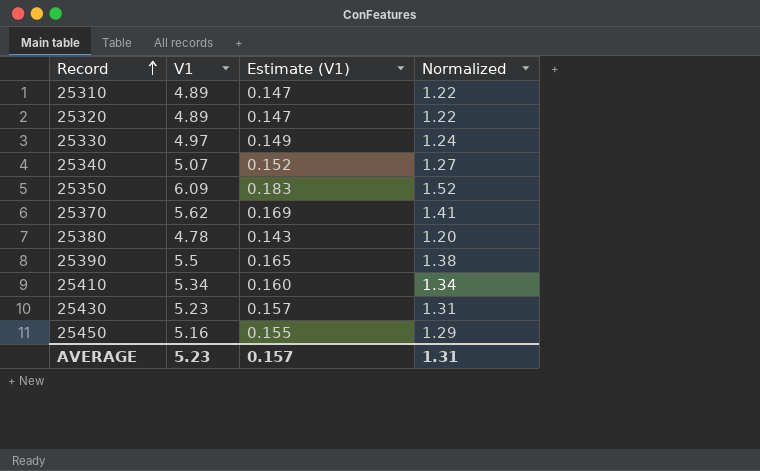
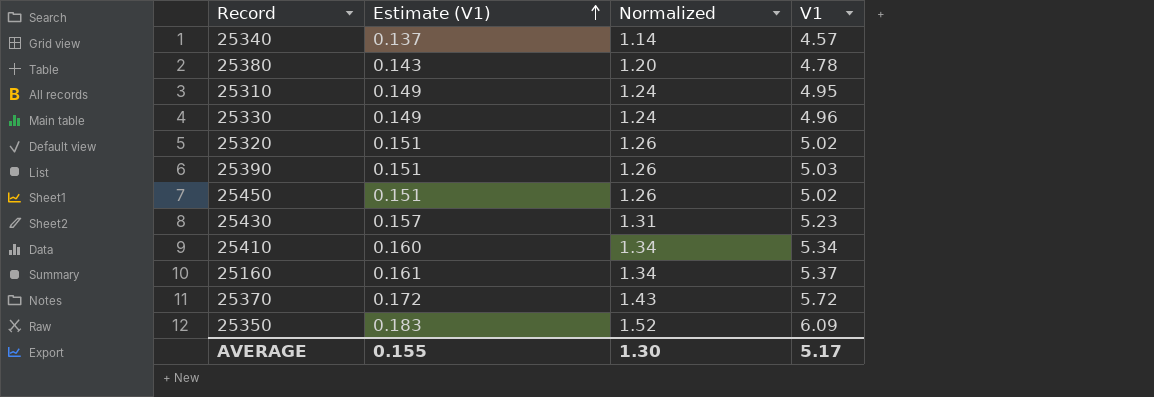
row order: Record ascending -> Estimate (V1) ascending
column V1 | position: 2 -> 4
25340 | Estimate (V1): 0.152 -> 0.137
25340 | Normalized: 1.27 -> 1.14
25340 | V1: 5.07 -> 4.57
25310 | Estimate (V1): 0.147 -> 0.149
25310 | Normalized: 1.22 -> 1.24
25310 | V1: 4.89 -> 4.95
25330 | V1: 4.97 -> 4.96
25320 | Estimate (V1): 0.147 -> 0.151
25320 | Normalized: 1.22 -> 1.26
25320 | V1: 4.89 -> 5.02
25390 | Estimate (V1): 0.165 -> 0.151
25390 | Normalized: 1.38 -> 1.26
25390 | V1: 5.5 -> 5.03
25450 | Estimate (V1): 0.155 -> 0.151
25450 | Normalized: 1.29 -> 1.26
25450 | V1: 5.16 -> 5.02
row 25160: none -> 0.161 | 1.34 | 5.37
25370 | Estimate (V1): 0.169 -> 0.172
25370 | Normalized: 1.41 -> 1.43
25370 | V1: 5.62 -> 5.72
AVERAGE | Estimate (V1): 0.157 -> 0.155
AVERAGE | Normalized: 1.31 -> 1.30
AVERAGE | V1: 5.23 -> 5.17

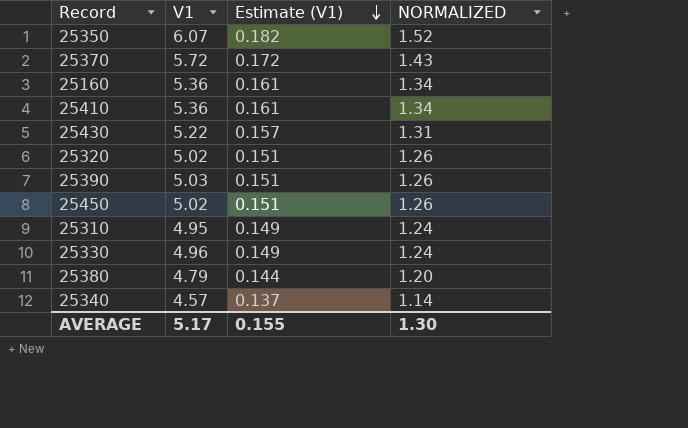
row order: Estimate (V1) ascending -> Estimate (V1) descending
column V1 | position: 4 -> 2
column name: Normalized -> NORMALIZED
25350 | V1: 6.09 -> 6.07
25350 | Estimate (V1): 0.183 -> 0.182
25160 | V1: 5.37 -> 5.36
25410 | V1: 5.34 -> 5.36
25410 | Estimate (V1): 0.160 -> 0.161
25430 | V1: 5.23 -> 5.22
25380 | V1: 4.78 -> 4.79
25380 | Estimate (V1): 0.143 -> 0.144

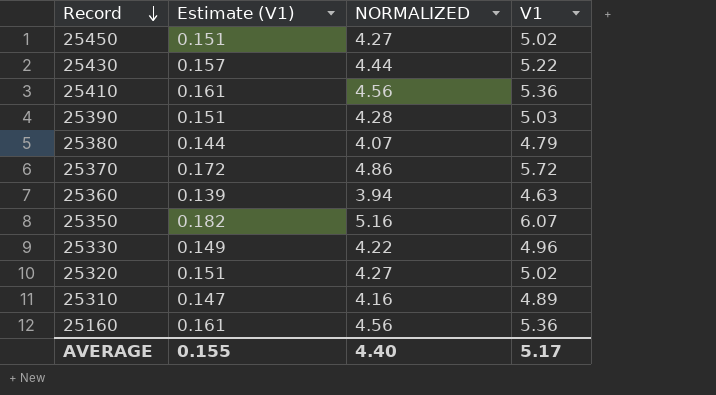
row order: Estimate (V1) descending -> Record descending
column NORMALIZED | formula: [V1] * 0.25 -> [V1] * 0.85
column V1 | position: 2 -> 4
row 25340: 4.57 | 0.137 | 1.14 -> none
row 25360: none -> 0.139 | 3.94 | 4.63
25310 | Estimate (V1): 0.149 -> 0.147
25310 | V1: 4.95 -> 4.89
AVERAGE | NORMALIZED: 1.30 -> 4.40

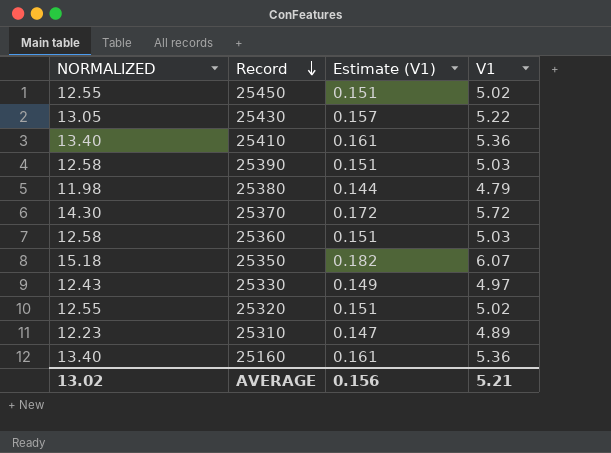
column NORMALIZED | formula: [V1] * 0.85 -> [V1] * 2.5
column NORMALIZED | position: 3 -> 1
25360 | Estimate (V1): 0.139 -> 0.151
25360 | V1: 4.63 -> 5.03
25330 | V1: 4.96 -> 4.97
AVERAGE | NORMALIZED: 4.40 -> 13.02
AVERAGE | Estimate (V1): 0.155 -> 0.156
AVERAGE | V1: 5.17 -> 5.21

